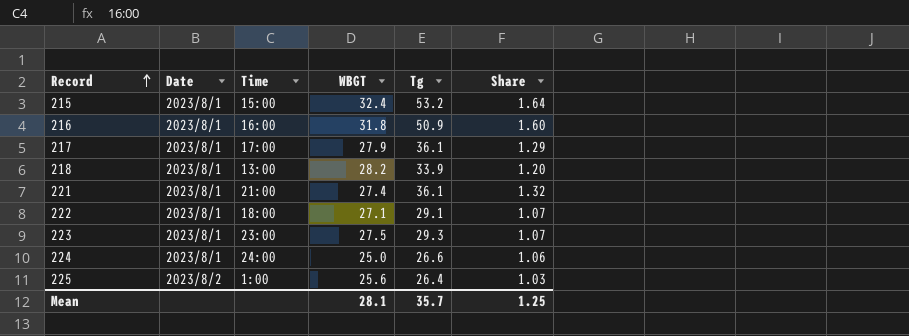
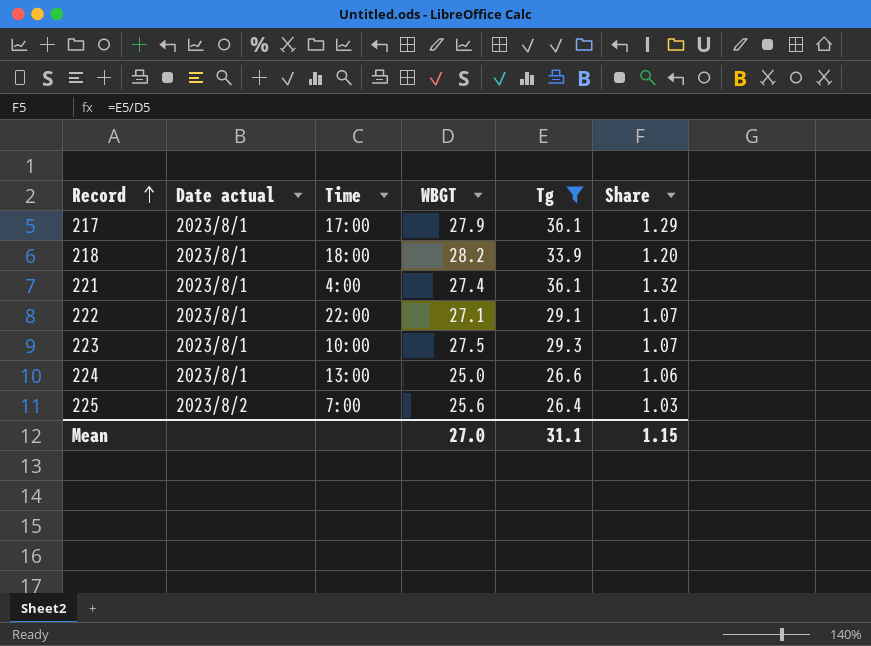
filter: none -> Tg <= 36.1
column name: Date -> Date actual
218 | Time: 13:00 -> 18:00
221 | Time: 21:00 -> 4:00
222 | Time: 18:00 -> 22:00
223 | Time: 23:00 -> 10:00
224 | Time: 24:00 -> 13:00
225 | Time: 1:00 -> 7:00
Mean | WBGT: 28.1 -> 27.0
Mean | Tg: 35.7 -> 31.1
Mean | Share: 1.25 -> 1.15

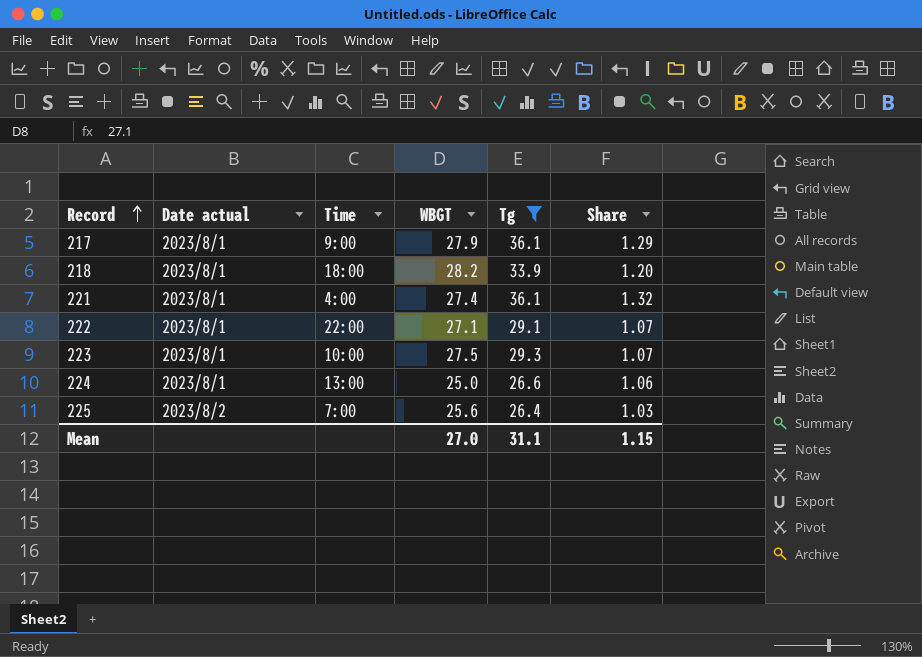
217 | Time: 17:00 -> 9:00

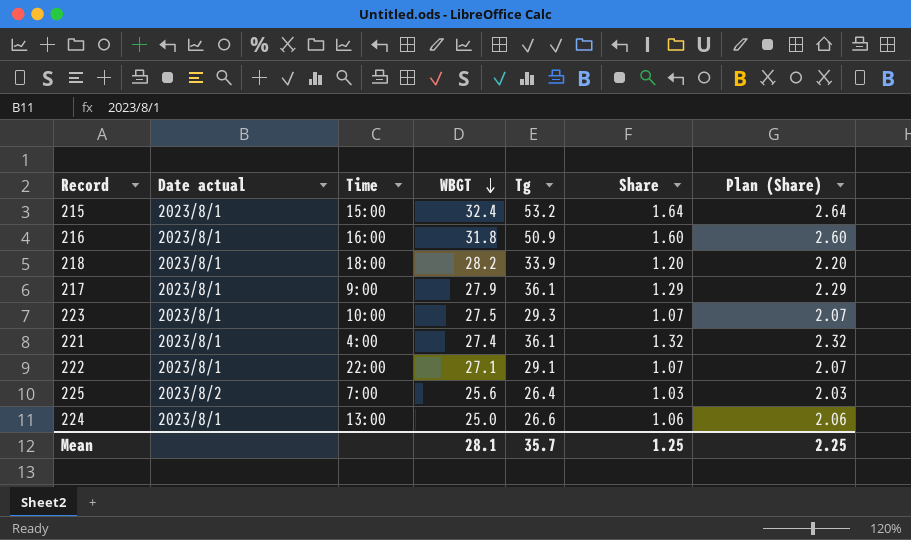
filter: Tg <= 36.1 -> none
row order: Record ascending -> WBGT descending
column Plan (Share) | formula: none -> [Share] + 1
Mean | WBGT: 27.0 -> 28.1
Mean | Tg: 31.1 -> 35.7
Mean | Share: 1.15 -> 1.25

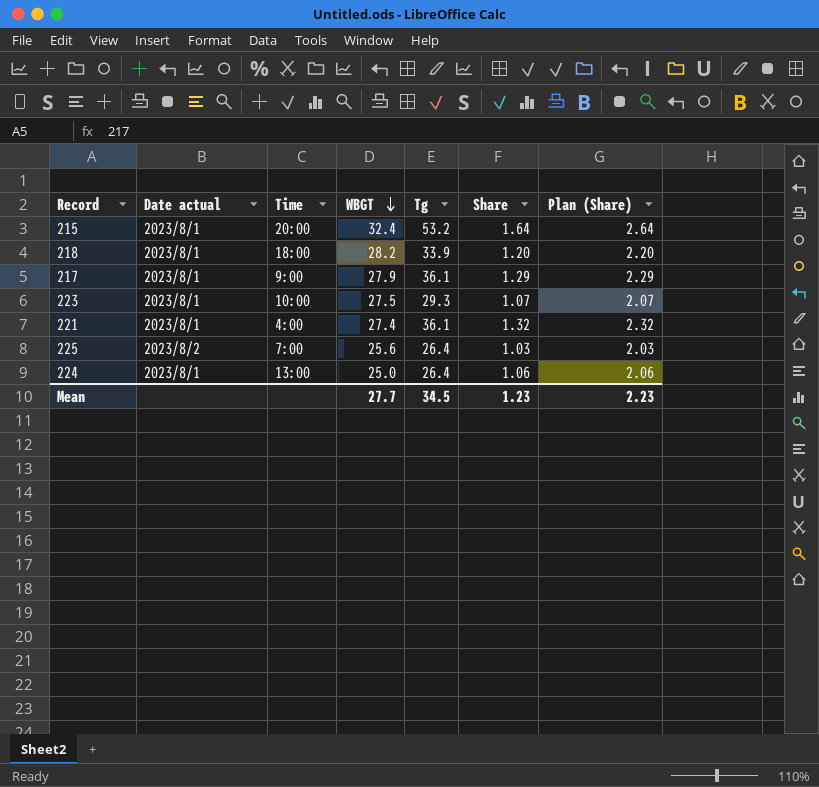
row 216: 2023/8/1 | 16:00 | 31.8 | 50.9 | 1.60 | 2.60 -> none
row 222: 2023/8/1 | 22:00 | 27.1 | 29.1 | 1.07 | 2.07 -> none
215 | Time: 15:00 -> 20:00
224 | Tg: 26.6 -> 26.4
Mean | WBGT: 28.1 -> 27.7
Mean | Tg: 35.7 -> 34.5
Mean | Share: 1.25 -> 1.23
Mean | Plan (Share): 2.25 -> 2.23

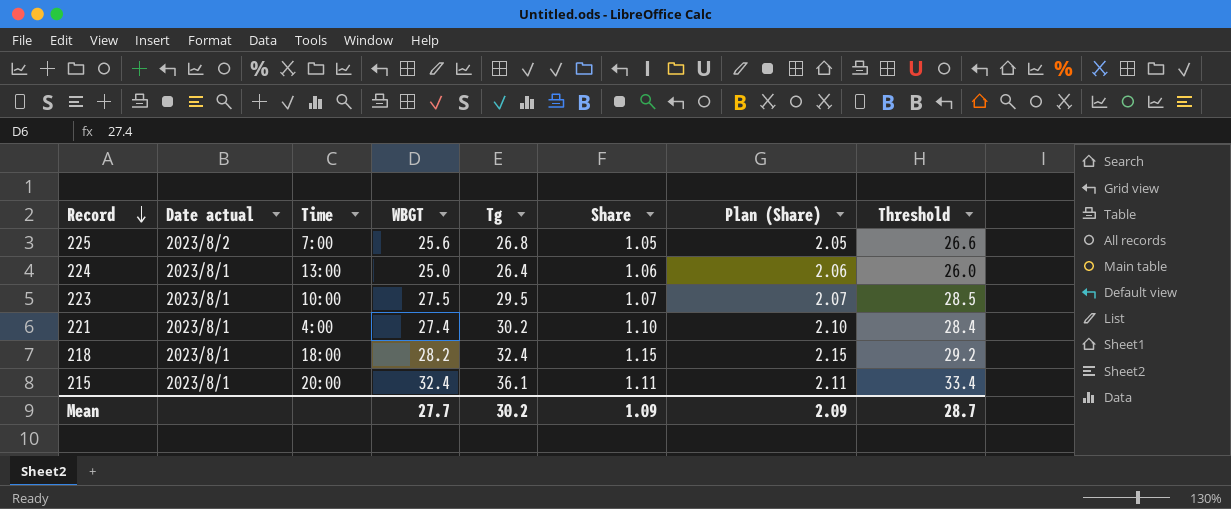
row order: WBGT descending -> Record descending
column Threshold | formula: none -> [WBGT] + 1
row 217: 2023/8/1 | 9:00 | 27.9 | 36.1 | 1.29 | 2.29 -> none
225 | Tg: 26.4 -> 26.8
225 | Share: 1.03 -> 1.05
225 | Plan (Share): 2.03 -> 2.05
223 | Tg: 29.3 -> 29.5
221 | Tg: 36.1 -> 30.2
221 | Share: 1.32 -> 1.10
221 | Plan (Share): 2.32 -> 2.10
218 | Tg: 33.9 -> 32.4
218 | Share: 1.20 -> 1.15
218 | Plan (Share): 2.20 -> 2.15
215 | Tg: 53.2 -> 36.1
215 | Share: 1.64 -> 1.11
215 | Plan (Share): 2.64 -> 2.11
Mean | Tg: 34.5 -> 30.2
Mean | Share: 1.23 -> 1.09
Mean | Plan (Share): 2.23 -> 2.09

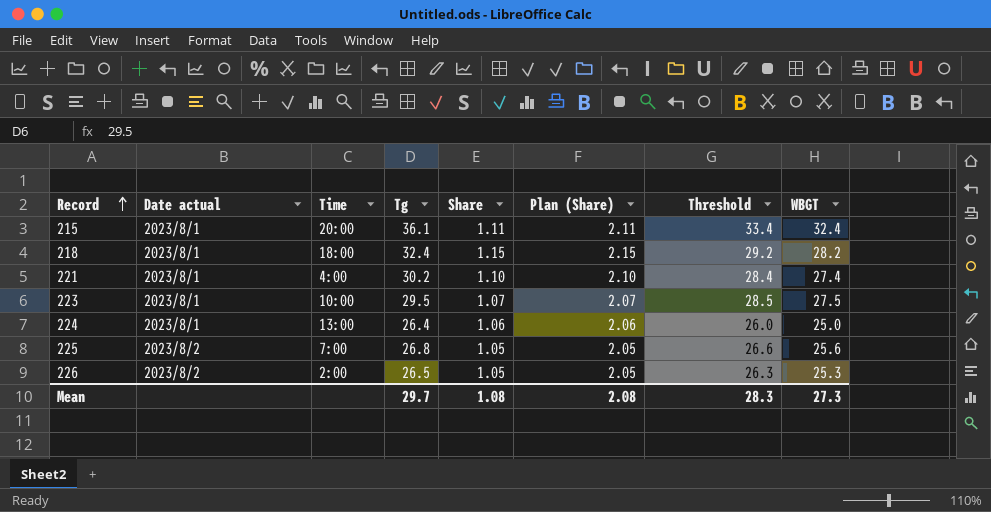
row order: Record descending -> Record ascending
column WBGT | position: 4 -> 8
row 226: none -> 2023/8/2 | 2:00 | 26.5 | 1.05 | 2.05 | 26.3 | 25.3
Mean | Tg: 30.2 -> 29.7
Mean | Share: 1.09 -> 1.08
Mean | Plan (Share): 2.09 -> 2.08
Mean | Threshold: 28.7 -> 28.3
Mean | WBGT: 27.7 -> 27.3

